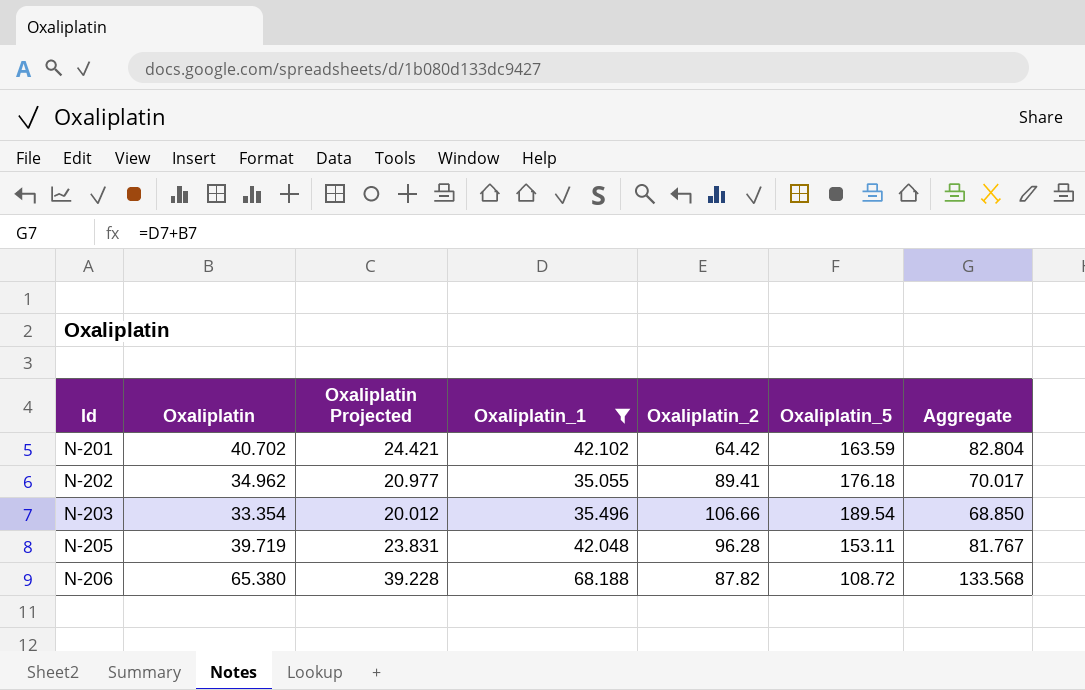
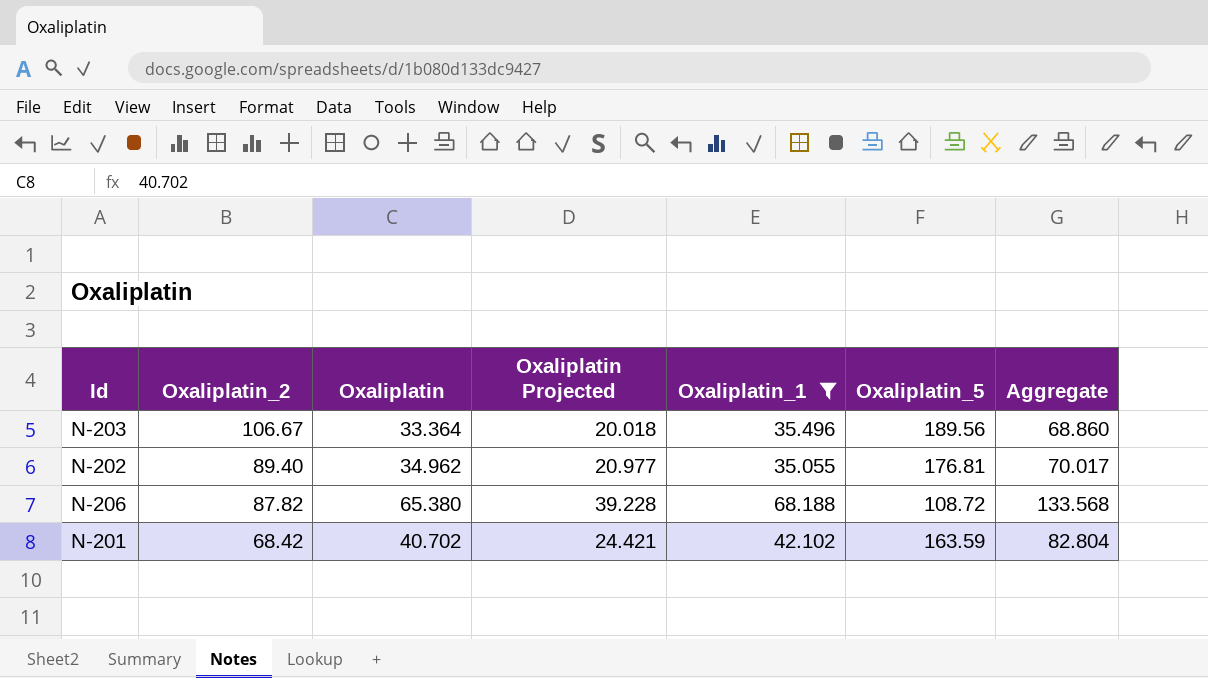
row order: Id ascending -> Oxaliplatin_2 descending
column Oxaliplatin_2 | position: 5 -> 2
row N-205: 39.719 | 23.831 | 42.048 | 96.28 | 153.11 | 81.767 -> none
N-203 | Oxaliplatin_2: 106.66 -> 106.67
N-203 | Oxaliplatin: 33.354 -> 33.364
N-203 | Oxaliplatin Projected: 20.012 -> 20.018
N-203 | Oxaliplatin_5: 189.54 -> 189.56
N-203 | Aggregate: 68.850 -> 68.860
N-202 | Oxaliplatin_2: 89.41 -> 89.40
N-202 | Oxaliplatin_5: 176.18 -> 176.81
N-201 | Oxaliplatin_2: 64.42 -> 68.42

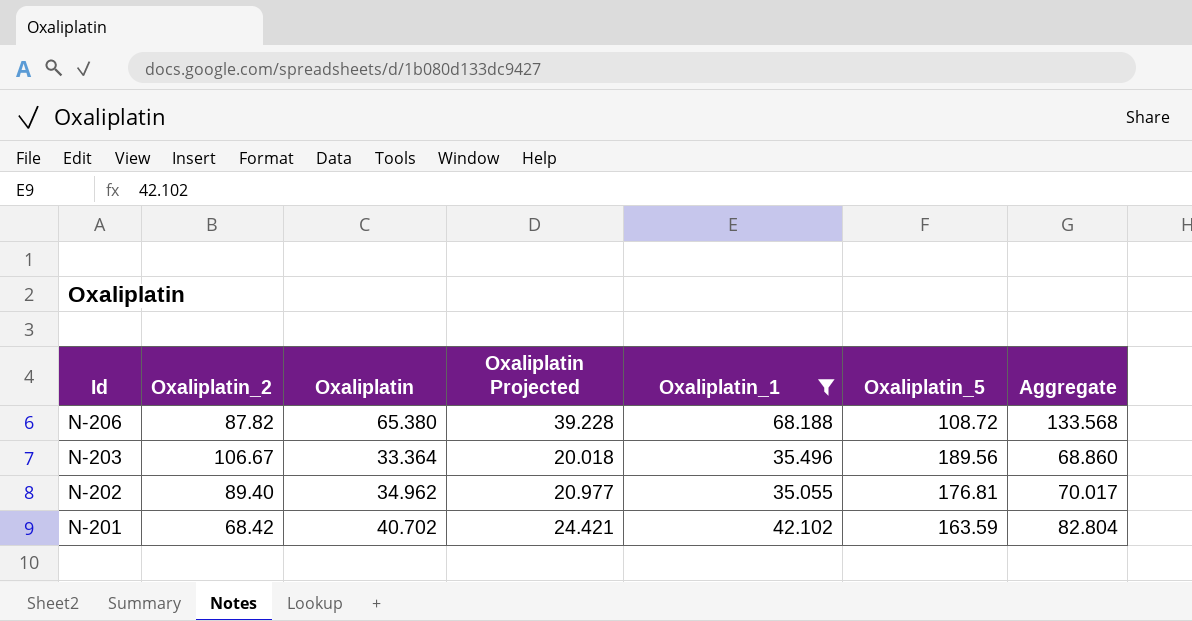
row order: Oxaliplatin_2 descending -> Id descending

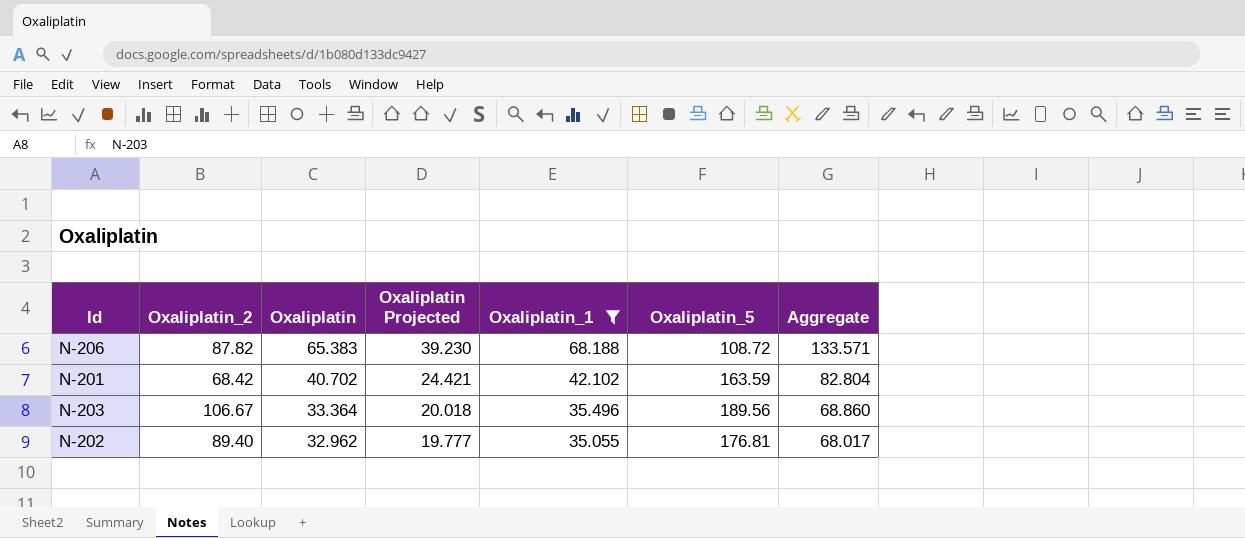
row order: Id descending -> Oxaliplatin descending
N-206 | Oxaliplatin: 65.380 -> 65.383
N-206 | Oxaliplatin Projected: 39.228 -> 39.230
N-206 | Aggregate: 133.568 -> 133.571
N-202 | Oxaliplatin: 34.962 -> 32.962
N-202 | Oxaliplatin Projected: 20.977 -> 19.777
N-202 | Aggregate: 70.017 -> 68.017

